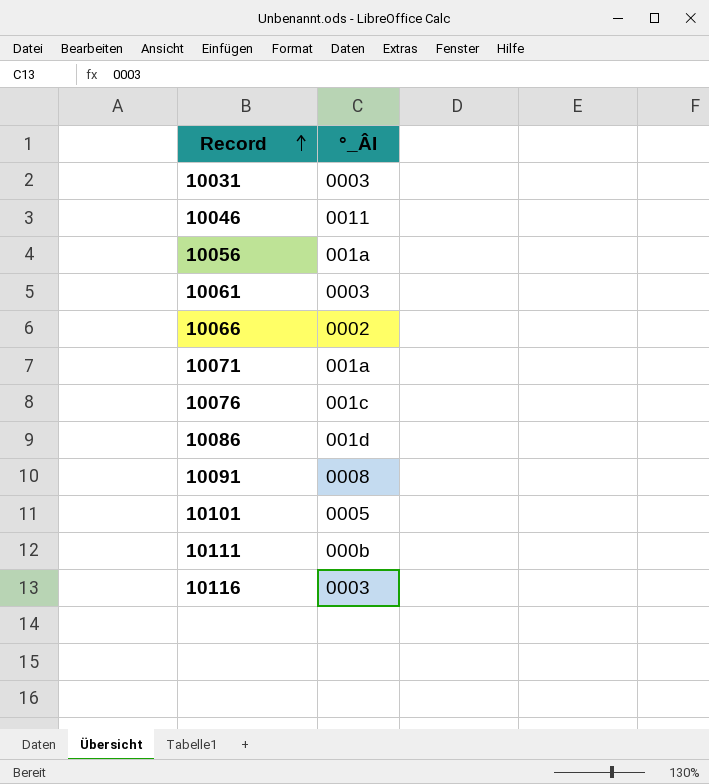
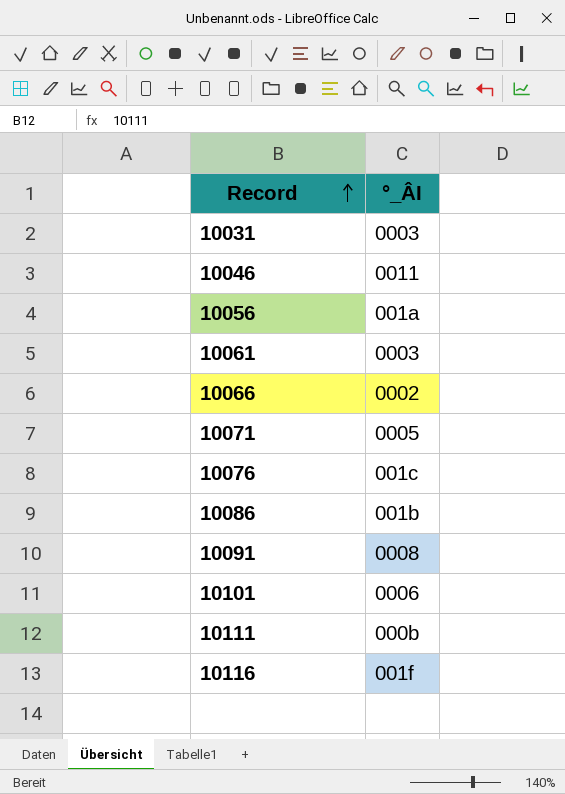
10071 | °_ÂI: 001a -> 0005
10086 | °_ÂI: 001d -> 001b
10101 | °_ÂI: 0005 -> 0006
10116 | °_ÂI: 0003 -> 001f

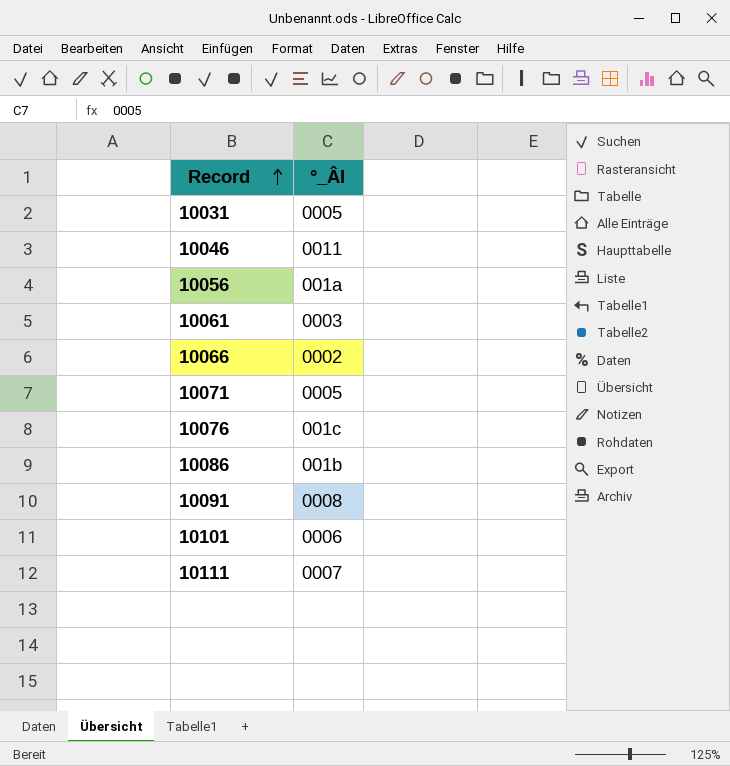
row 10116: 001f -> none
10031 | °_ÂI: 0003 -> 0005
10111 | °_ÂI: 000b -> 0007

